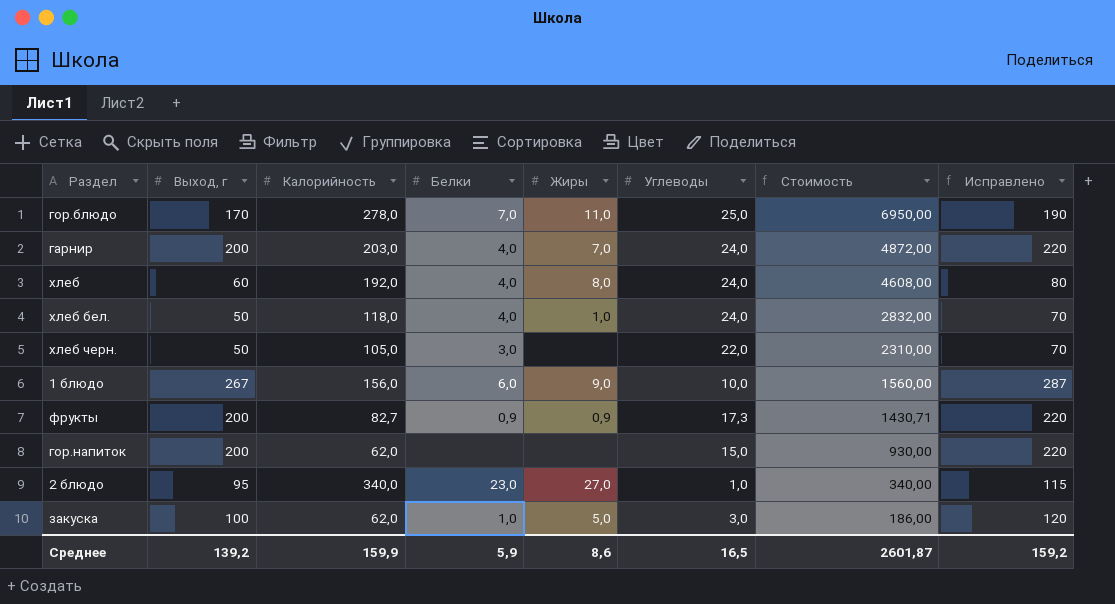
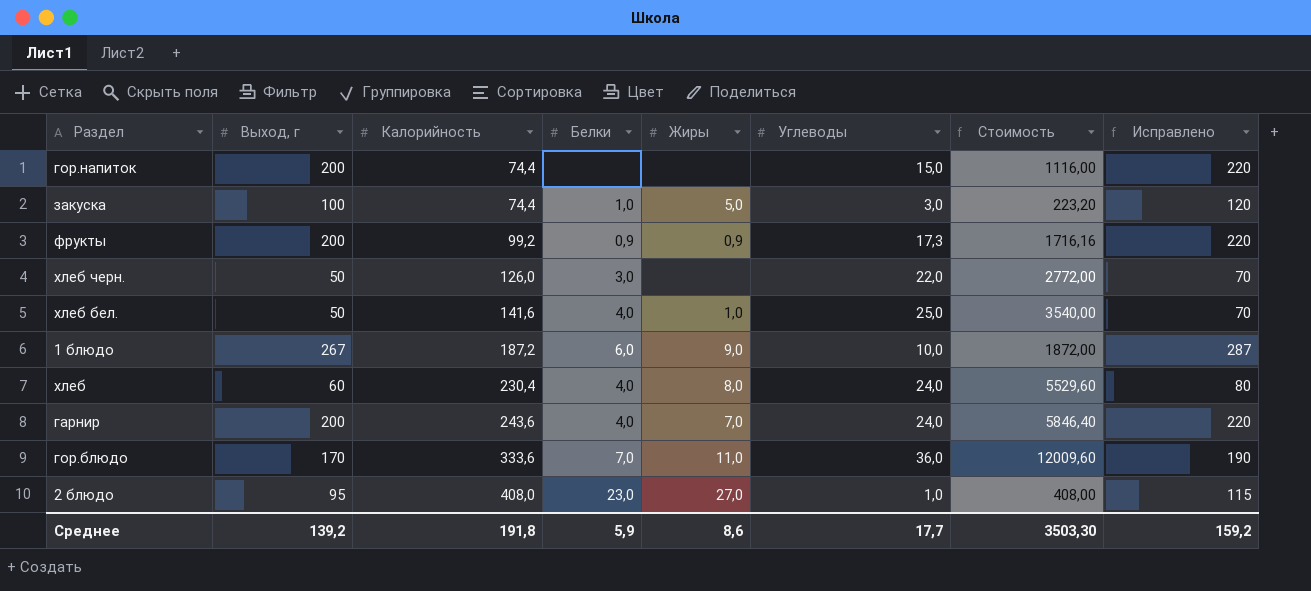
row order: Стоимость descending -> Калорийность ascending
гор.напиток | Калорийность: 62,0 -> 74,4
гор.напиток | Стоимость: 930,00 -> 1116,00
закуска | Калорийность: 62,0 -> 74,4
закуска | Стоимость: 186,00 -> 223,20
фрукты | Калорийность: 82,7 -> 99,2
фрукты | Стоимость: 1430,71 -> 1716,16
хлеб черн. | Калорийность: 105,0 -> 126,0
хлеб черн. | Стоимость: 2310,00 -> 2772,00
хлеб бел. | Калорийность: 118,0 -> 141,6
хлеб бел. | Углеводы: 24,0 -> 25,0
хлеб бел. | Стоимость: 2832,00 -> 3540,00
1 блюдо | Калорийность: 156,0 -> 187,2
1 блюдо | Стоимость: 1560,00 -> 1872,00
хлеб | Калорийность: 192,0 -> 230,4
хлеб | Стоимость: 4608,00 -> 5529,60
гарнир | Калорийность: 203,0 -> 243,6
гарнир | Стоимость: 4872,00 -> 5846,40
гор.блюдо | Калорийность: 278,0 -> 333,6
гор.блюдо | Углеводы: 25,0 -> 36,0
гор.блюдо | Стоимость: 6950,00 -> 12009,60
2 блюдо | Калорийность: 340,0 -> 408,0
2 блюдо | Стоимость: 340,00 -> 408,00
Среднее | Калорийность: 159,9 -> 191,8
Среднее | Углеводы: 16,5 -> 17,7
Среднее | Стоимость: 2601,87 -> 3503,30

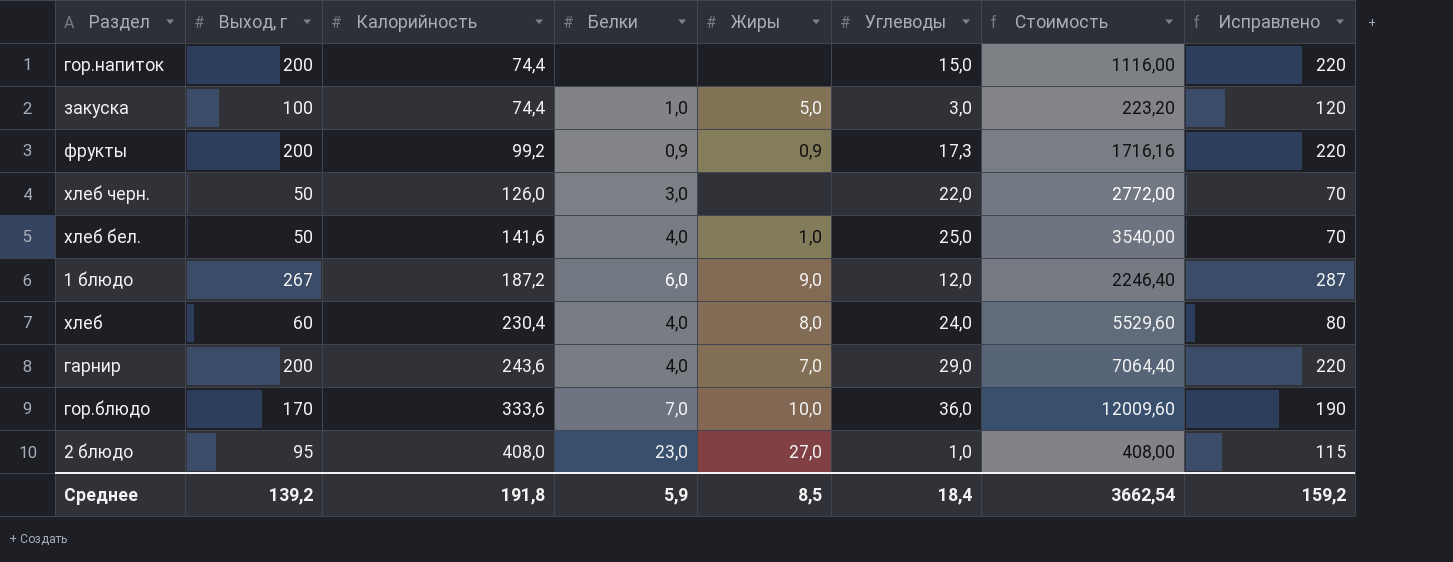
1 блюдо | Углеводы: 10,0 -> 12,0
1 блюдо | Стоимость: 1872,00 -> 2246,40
гарнир | Углеводы: 24,0 -> 29,0
гарнир | Стоимость: 5846,40 -> 7064,40
гор.блюдо | Жиры: 11,0 -> 10,0
Среднее | Жиры: 8,6 -> 8,5
Среднее | Углеводы: 17,7 -> 18,4
Среднее | Стоимость: 3503,30 -> 3662,54

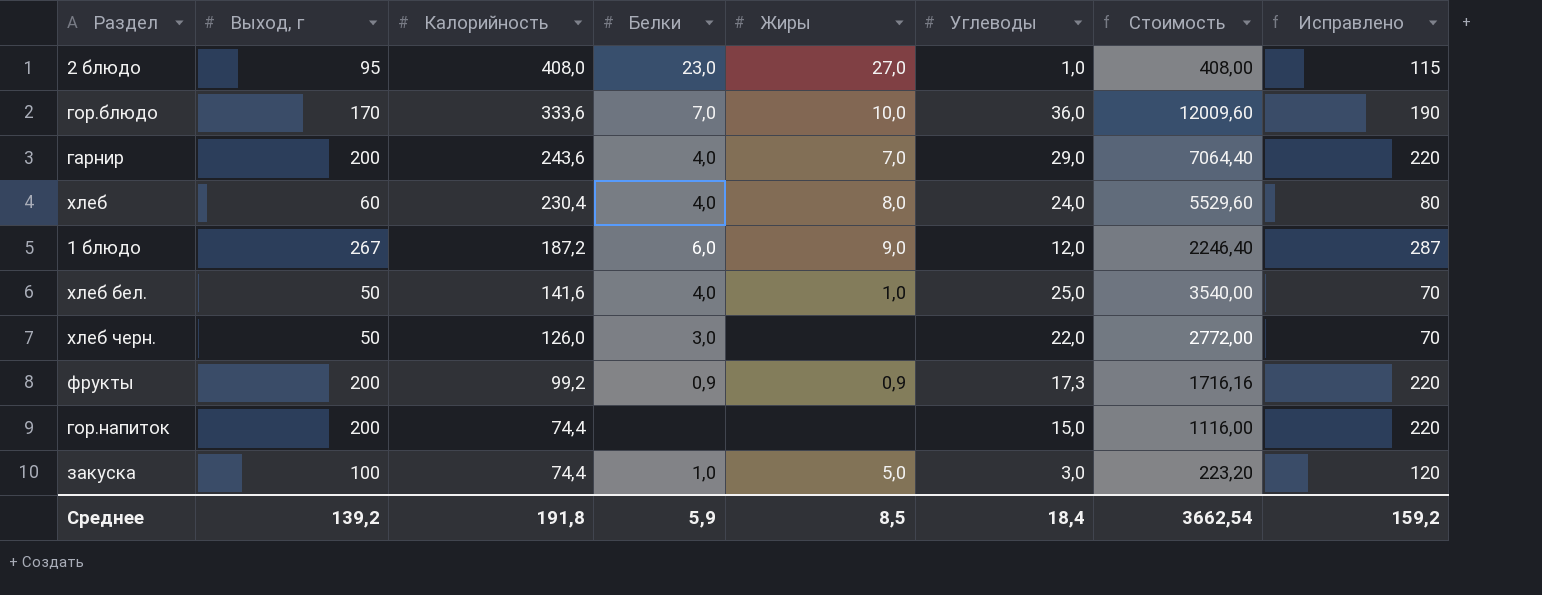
row order: Калорийность ascending -> Калорийность descending

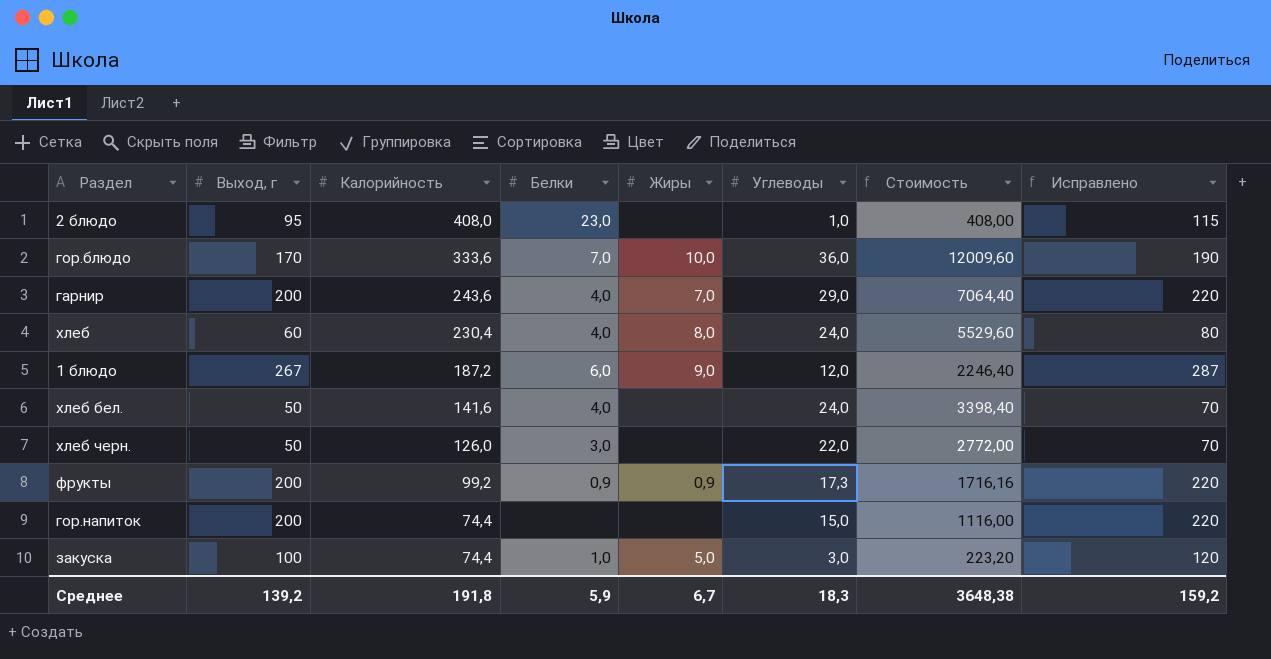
2 блюдо | Жиры: 27,0 -> none
хлеб бел. | Жиры: 1,0 -> none
хлеб бел. | Углеводы: 25,0 -> 24,0
хлеб бел. | Стоимость: 3540,00 -> 3398,40
Среднее | Жиры: 8,5 -> 6,7
Среднее | Углеводы: 18,4 -> 18,3
Среднее | Стоимость: 3662,54 -> 3648,38

